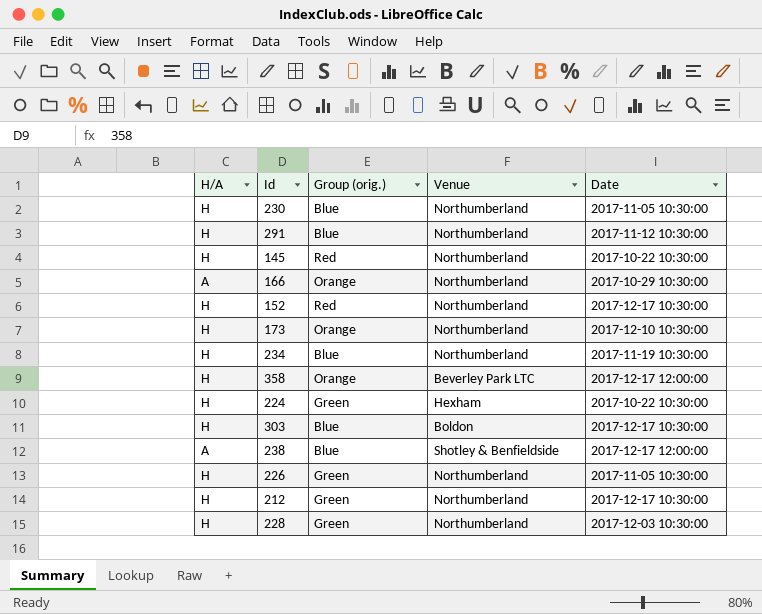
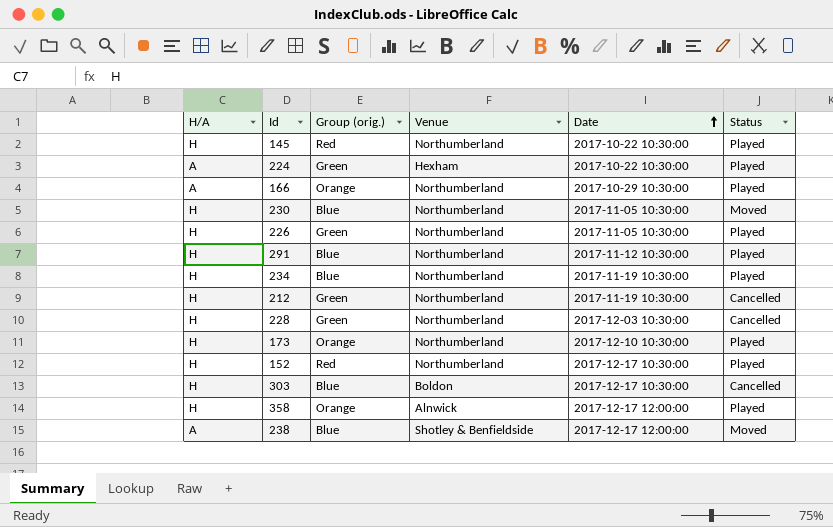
row order: none -> Date ascending
column Status | position: none -> 6
224 | H/A: H -> A
212 | Date: 2017-12-17 10:30:00 -> 2017-11-19 10:30:00
358 | Venue: Beverley Park LTC -> Alnwick

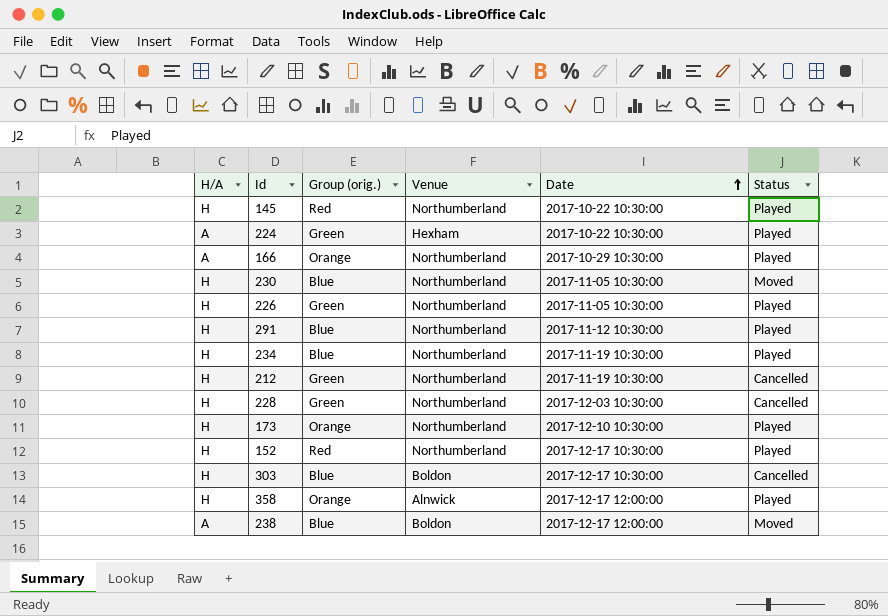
238 | Venue: Shotley & Benfieldside -> Boldon

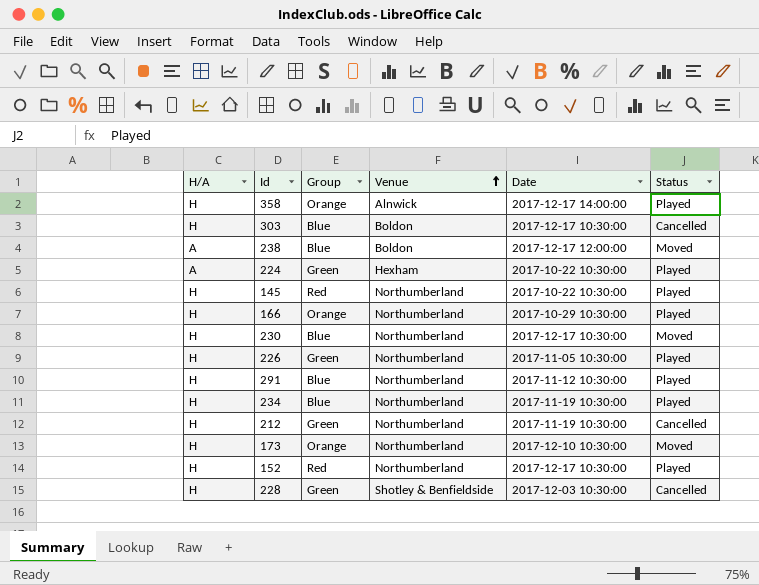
row order: Date ascending -> Venue ascending
column name: Group (orig.) -> Group
358 | Date: 2017-12-17 12:00:00 -> 2017-12-17 14:00:00
166 | H/A: A -> H
230 | Date: 2017-11-05 10:30:00 -> 2017-12-17 10:30:00
173 | Status: Played -> Moved
228 | Venue: Northumberland -> Shotley & Benfieldside

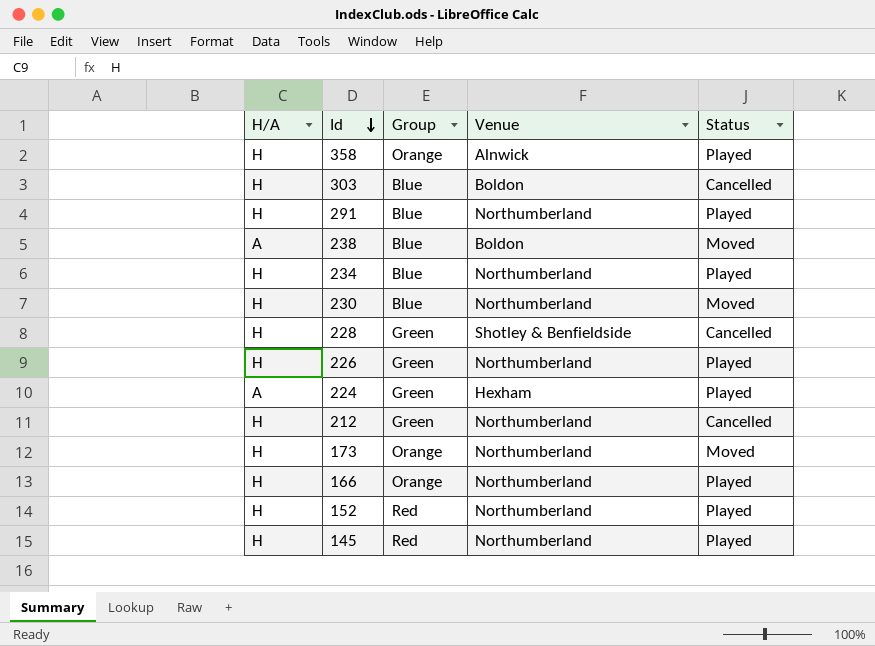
row order: Venue ascending -> Id descending
column Date | position: 5 -> none

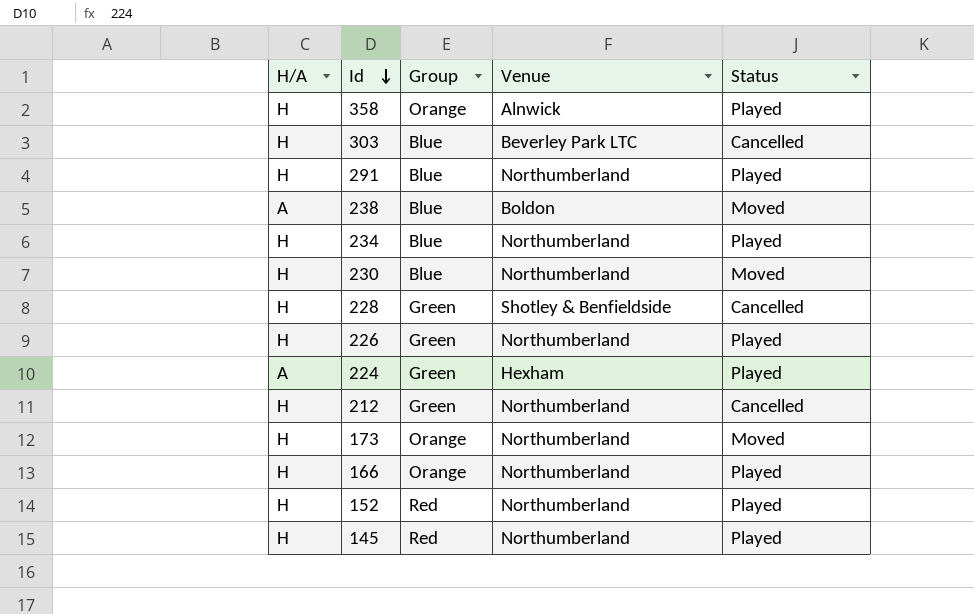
303 | Venue: Boldon -> Beverley Park LTC

